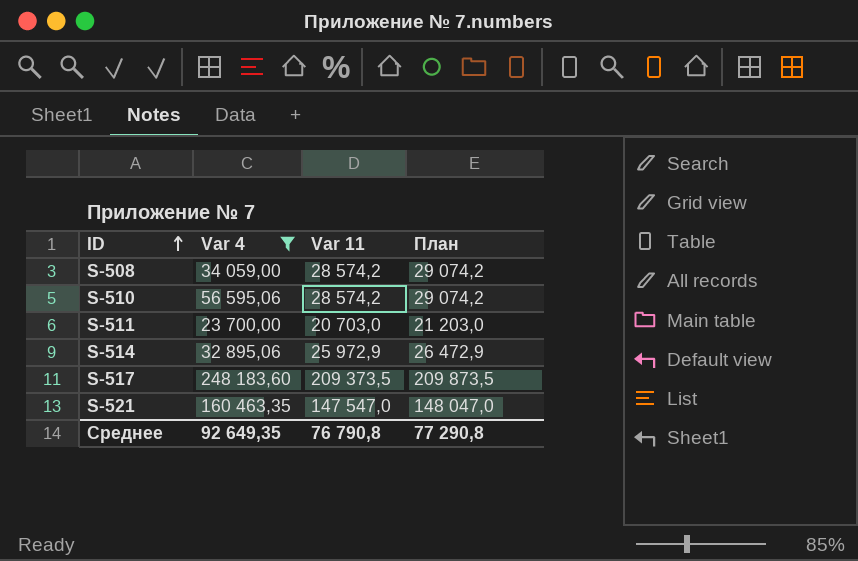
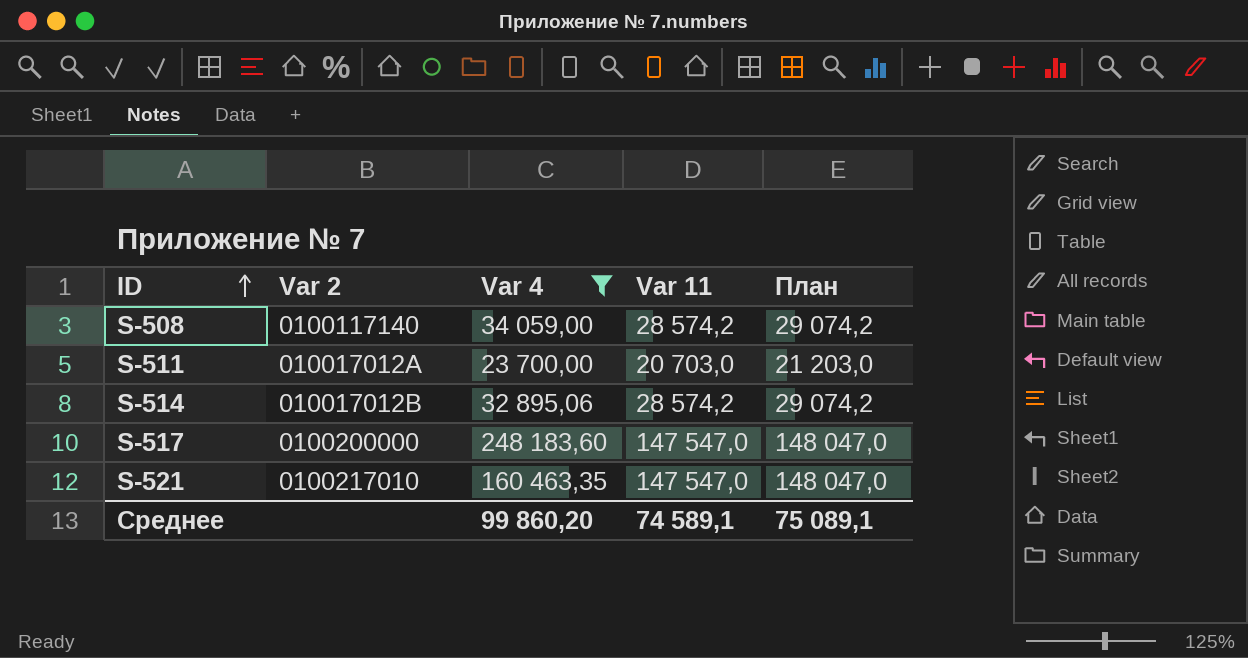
column Var 2 | position: none -> 2
row S-510: 56 595,06 | 28 574,2 | 29 074,2 -> none
S-514 | Var 11: 25 972,9 -> 28 574,2
S-514 | План: 26 472,9 -> 29 074,2
S-517 | Var 11: 209 373,5 -> 147 547,0
S-517 | План: 209 873,5 -> 148 047,0
Среднее | Var 4: 92 649,35 -> 99 860,20
Среднее | Var 11: 76 790,8 -> 74 589,1
Среднее | План: 77 290,8 -> 75 089,1

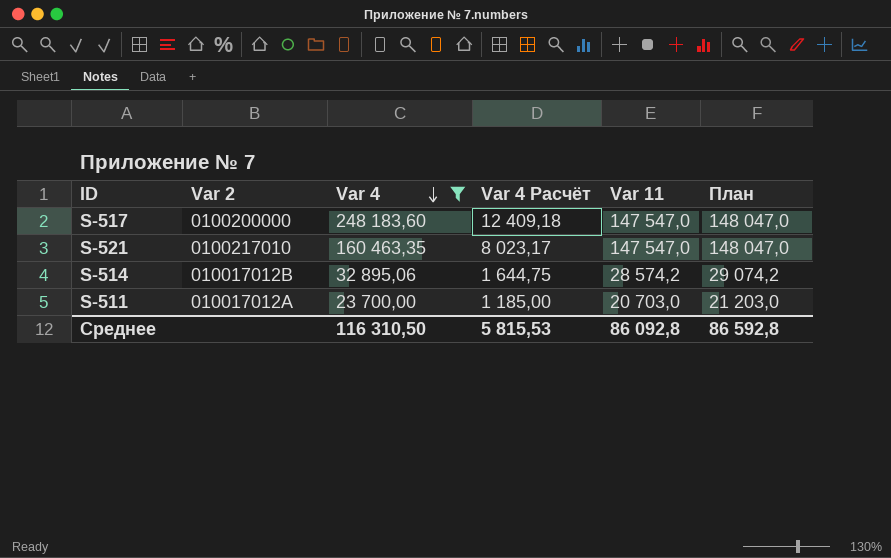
row order: ID ascending -> Var 4 descending
column Var 4 Расчёт | formula: none -> [Var 4] * 0,05
row S-508: 0100117140 | 34 059,00 | 28 574,2 | 29 074,2 -> none
Среднее | Var 4: 99 860,20 -> 116 310,50
Среднее | Var 11: 74 589,1 -> 86 092,8
Среднее | План: 75 089,1 -> 86 592,8

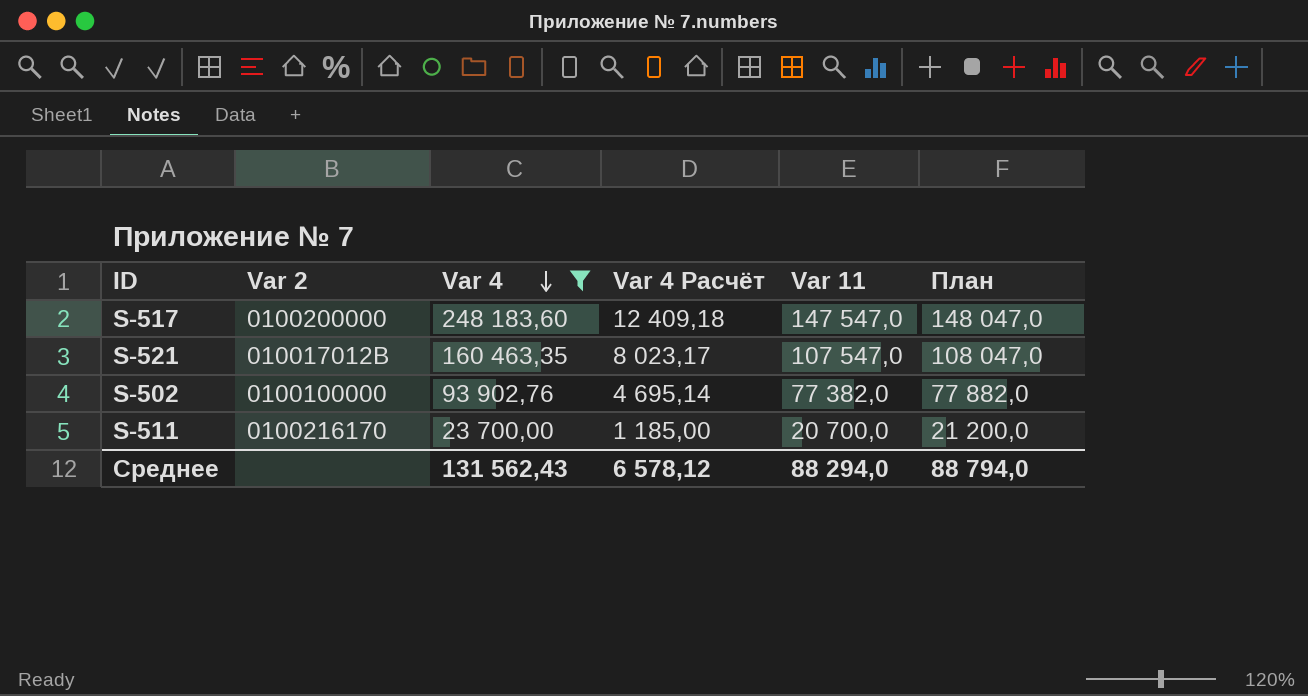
row S-514: 010017012В | 32 895,06 | 1 644,75 | 28 574,2 | 29 074,2 -> none
S-521 | Var 2: 0100217010 -> 010017012В
S-521 | Var 11: 147 547,0 -> 107 547,0
S-521 | План: 148 047,0 -> 108 047,0
row S-502: none -> 0100100000 | 93 902,76 | 4 695,14 | 77 382,0 | 77 882,0
S-511 | Var 2: 010017012A -> 0100216170
S-511 | Var 11: 20 703,0 -> 20 700,0
S-511 | План: 21 203,0 -> 21 200,0
Среднее | Var 4: 116 310,50 -> 131 562,43
Среднее | Var 4 Расчёт: 5 815,53 -> 6 578,12
Среднее | Var 11: 86 092,8 -> 88 294,0
Среднее | План: 86 592,8 -> 88 794,0

